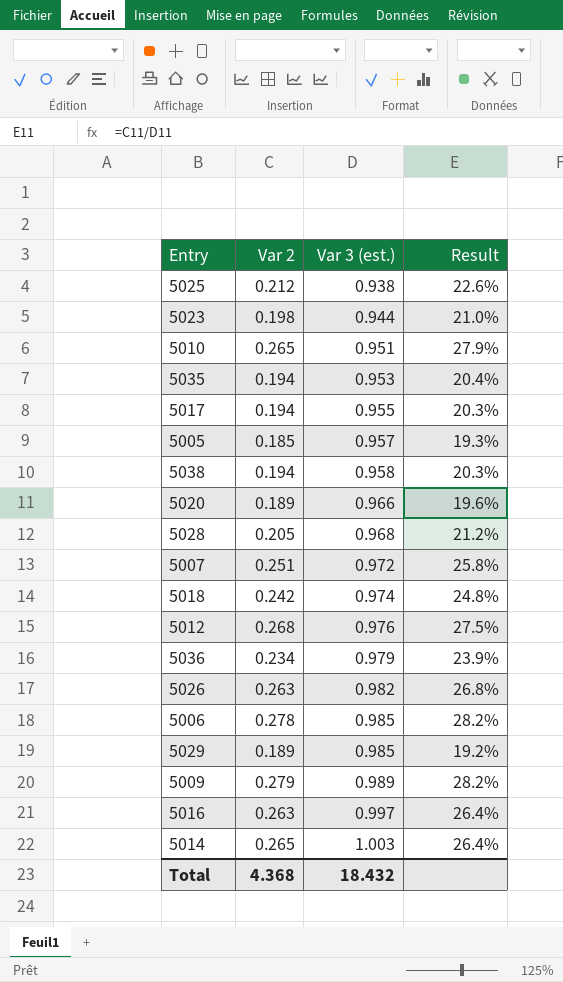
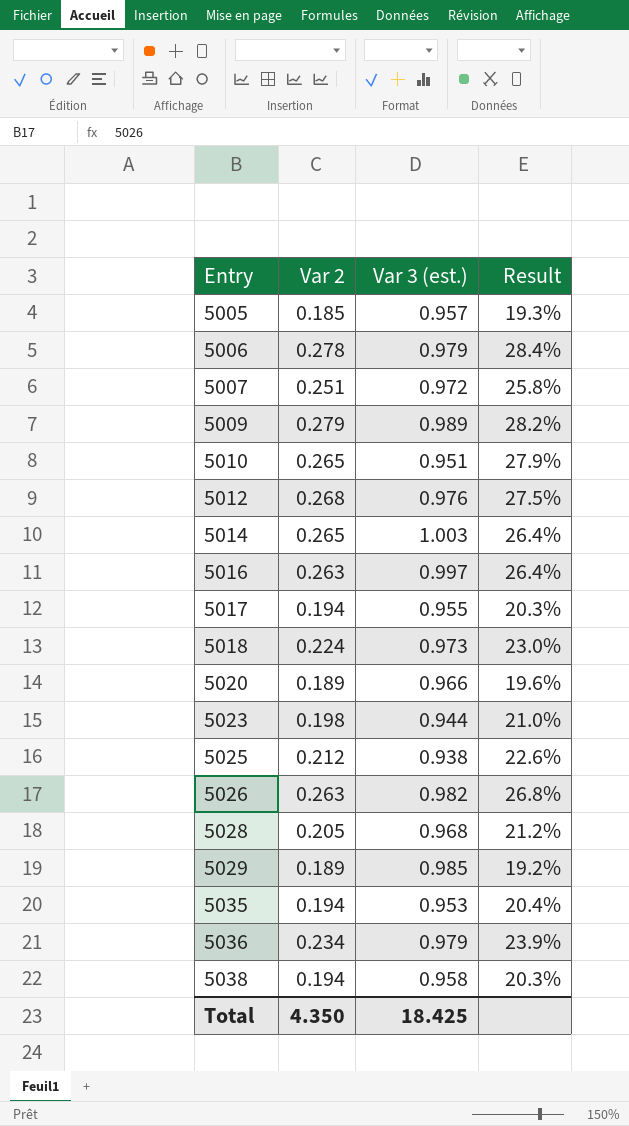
row order: Var 3 (est.) ascending -> Entry ascending
5006 | Var 3 (est.): 0.985 -> 0.979
5006 | Result: 28.2% -> 28.4%
5018 | Var 2: 0.242 -> 0.224
5018 | Var 3 (est.): 0.974 -> 0.973
5018 | Result: 24.8% -> 23.0%
Total | Var 2: 4.368 -> 4.350
Total | Var 3 (est.): 18.432 -> 18.425

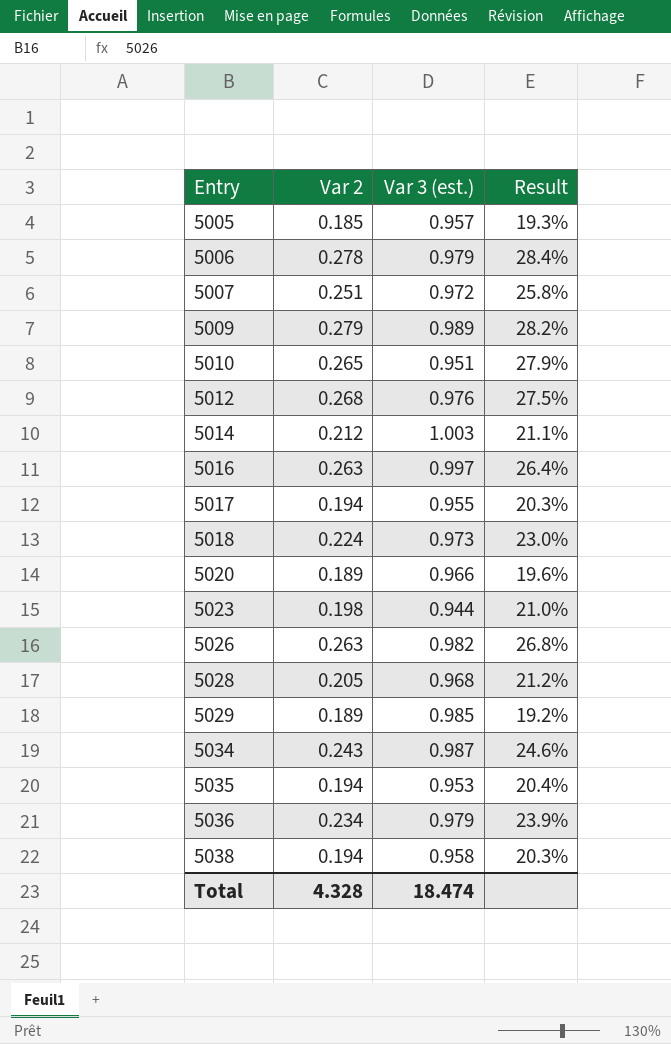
row 5025: 0.212 | 0.938 | 22.6% -> none
5014 | Var 2: 0.265 -> 0.212
5014 | Result: 26.4% -> 21.1%
row 5034: none -> 0.243 | 0.987 | 24.6%
Total | Var 2: 4.350 -> 4.328
Total | Var 3 (est.): 18.425 -> 18.474

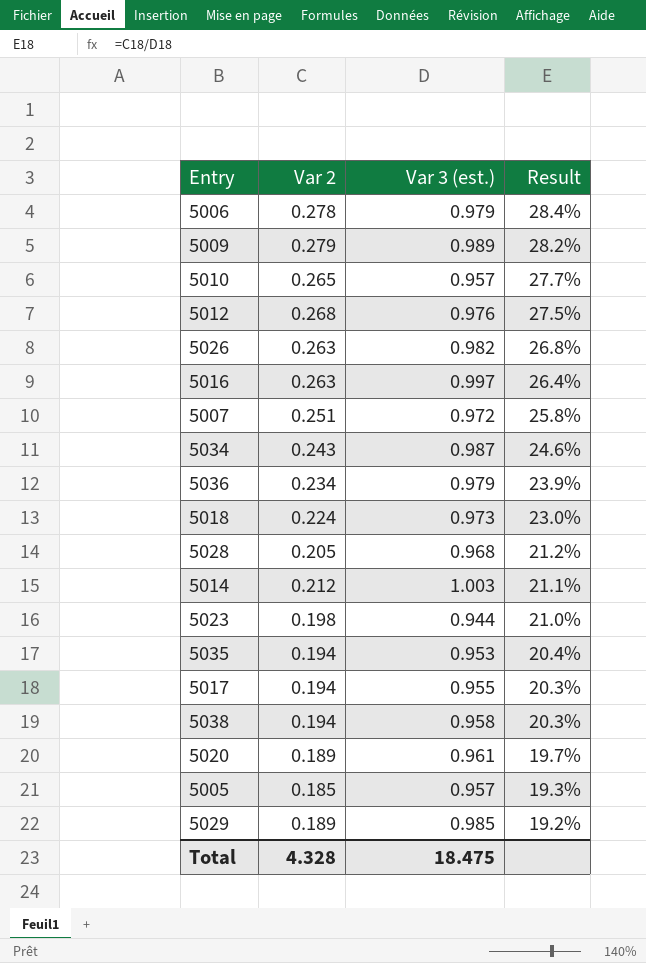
row order: Entry ascending -> Result descending
5010 | Var 3 (est.): 0.951 -> 0.957
5010 | Result: 27.9% -> 27.7%
5020 | Var 3 (est.): 0.966 -> 0.961
5020 | Result: 19.6% -> 19.7%
Total | Var 3 (est.): 18.474 -> 18.475

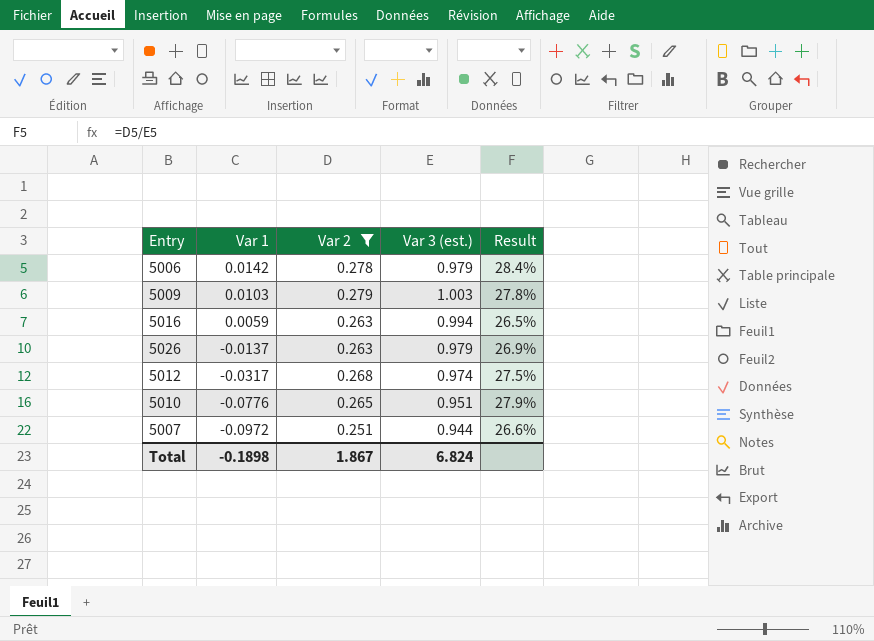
filter: none -> Var 2 >= 0.251
row order: Result descending -> Var 1 descending
column Var 1 | position: none -> 2
5009 | Var 3 (est.): 0.989 -> 1.003
5009 | Result: 28.2% -> 27.8%
5016 | Var 3 (est.): 0.997 -> 0.994
5016 | Result: 26.4% -> 26.5%
5026 | Var 3 (est.): 0.982 -> 0.979
5026 | Result: 26.8% -> 26.9%
5012 | Var 3 (est.): 0.976 -> 0.974
5010 | Var 3 (est.): 0.957 -> 0.951
5010 | Result: 27.7% -> 27.9%
5007 | Var 3 (est.): 0.972 -> 0.944
5007 | Result: 25.8% -> 26.6%
Total | Var 2: 4.328 -> 1.867
Total | Var 3 (est.): 18.475 -> 6.824

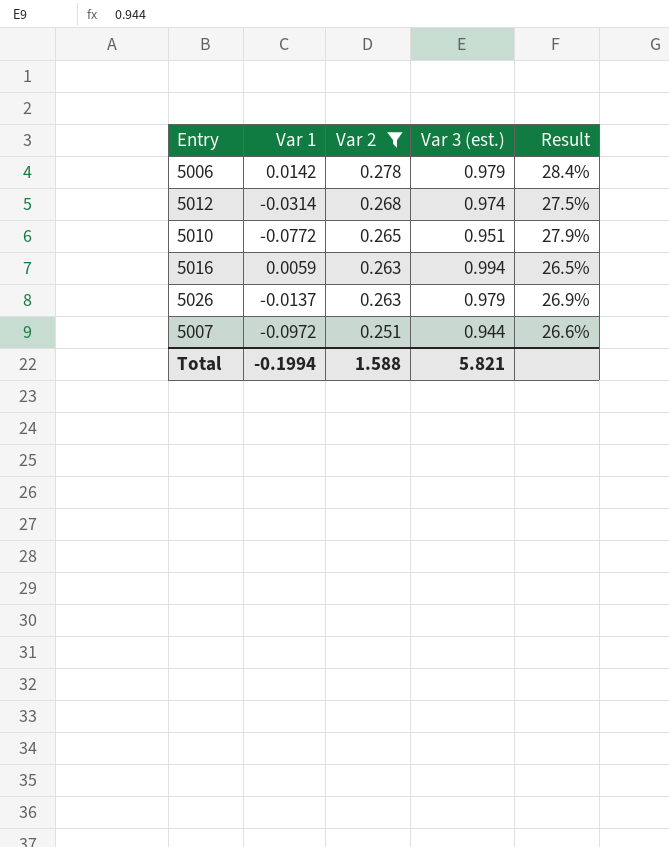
row order: Var 1 descending -> Var 2 descending
row 5009: 0.0103 | 0.279 | 1.003 | 27.8% -> none
5012 | Var 1: -0.0317 -> -0.0314
5010 | Var 1: -0.0776 -> -0.0772
Total | Var 1: -0.1898 -> -0.1994
Total | Var 2: 1.867 -> 1.588
Total | Var 3 (est.): 6.824 -> 5.821

